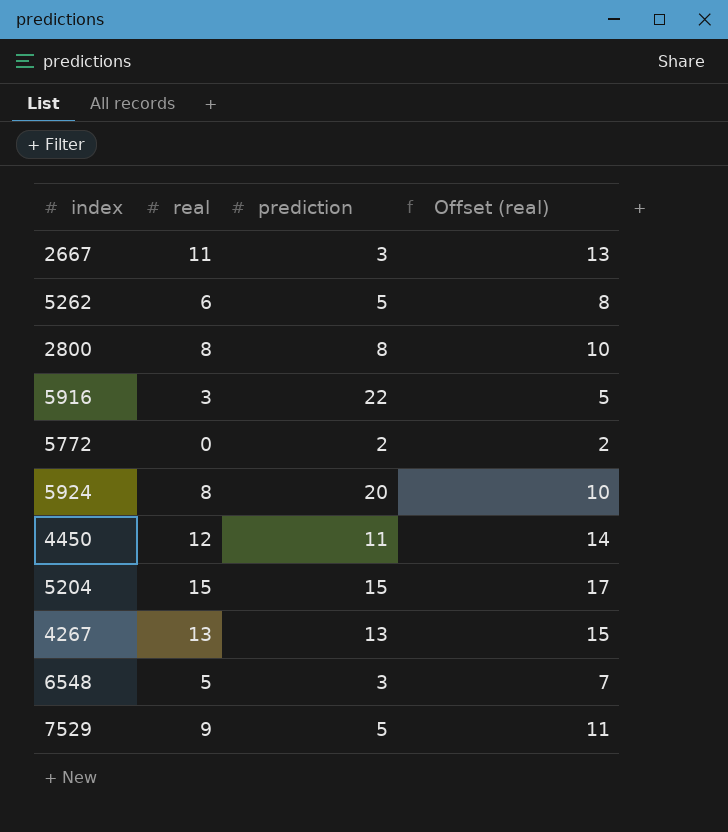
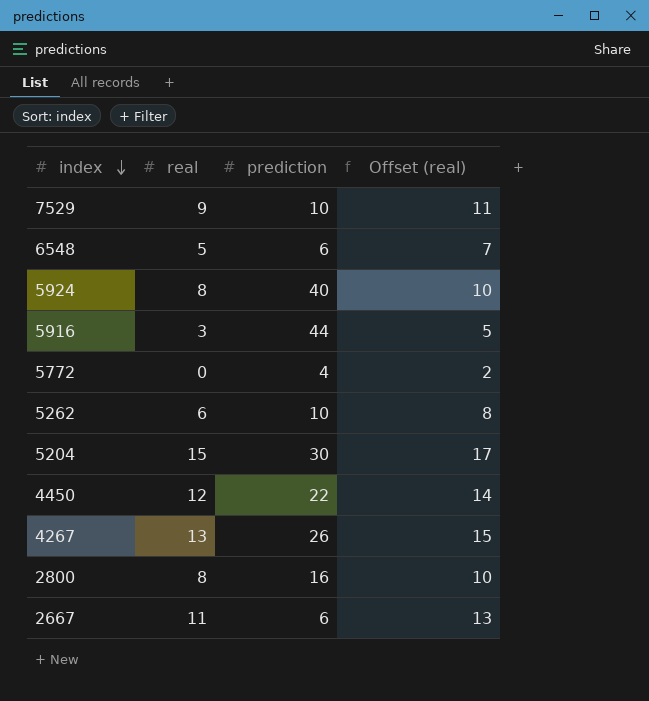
row order: none -> index descending
7529 | prediction: 5 -> 10
6548 | prediction: 3 -> 6
5924 | prediction: 20 -> 40
5916 | prediction: 22 -> 44
5772 | prediction: 2 -> 4
5262 | prediction: 5 -> 10
5204 | prediction: 15 -> 30
4450 | prediction: 11 -> 22
4267 | prediction: 13 -> 26
2800 | prediction: 8 -> 16
2667 | prediction: 3 -> 6

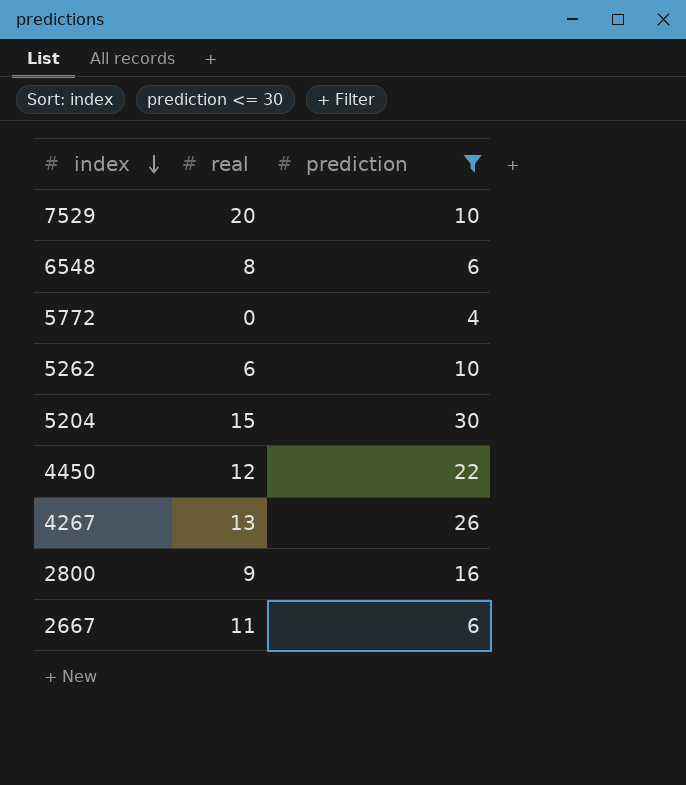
filter: none -> prediction <= 30
column Offset (real) | formula: [real] + 2 -> none
7529 | real: 9 -> 20
6548 | real: 5 -> 8
2800 | real: 8 -> 9

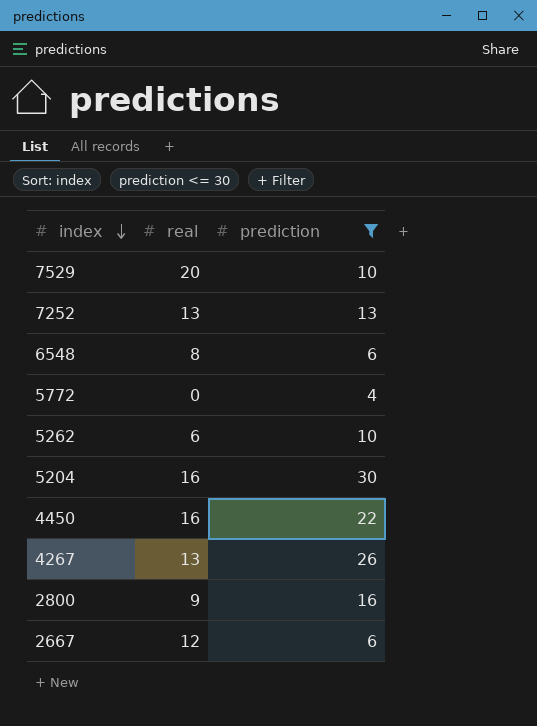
row 7252: none -> 13 | 13
5204 | real: 15 -> 16
4450 | real: 12 -> 16
2667 | real: 11 -> 12

